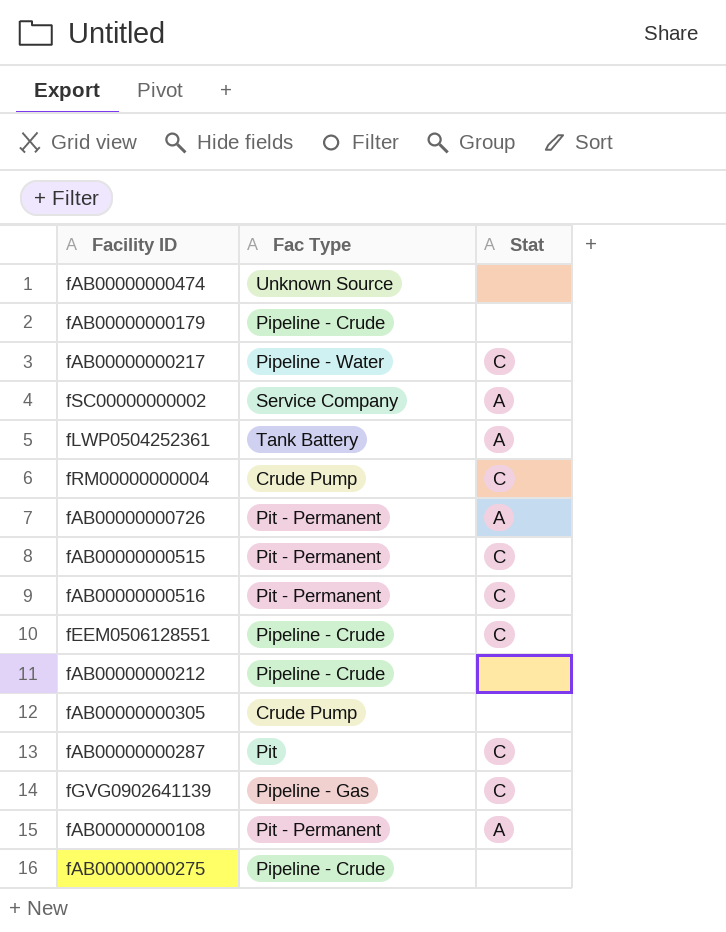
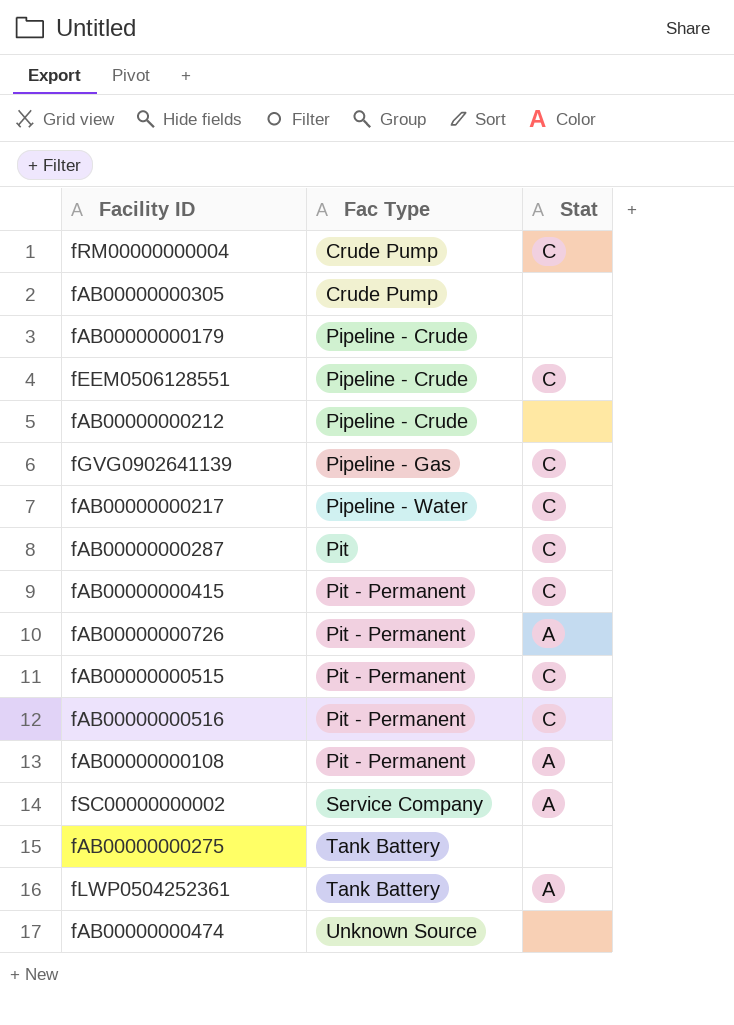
row order: none -> Fac Type ascending
row fAB00000000415: none -> Pit - Permanent | C
fAB00000000275 | Fac Type: Pipeline - Crude -> Tank Battery

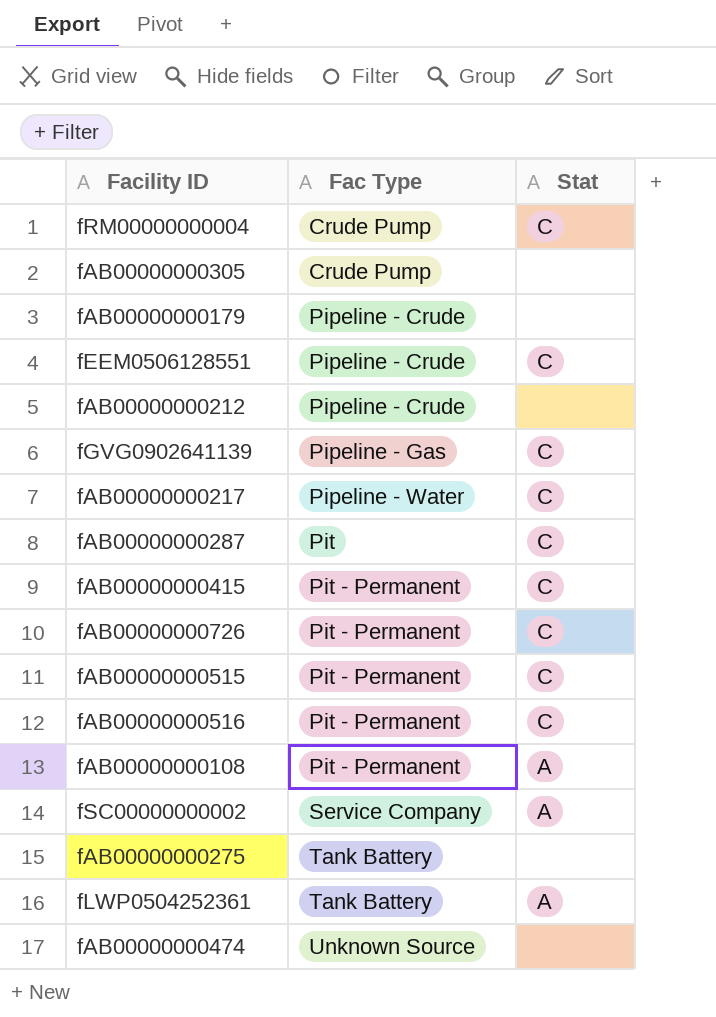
fAB00000000726 | Stat: A -> C

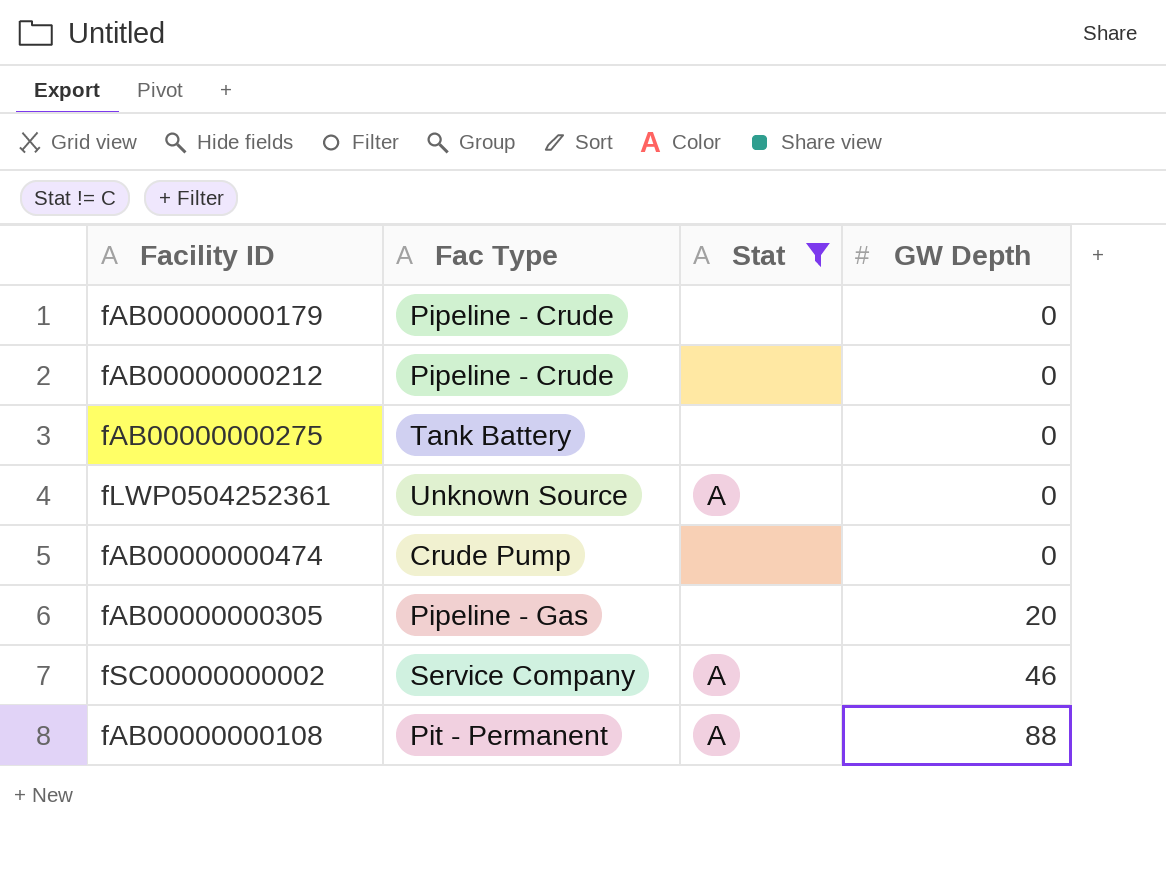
filter: none -> Stat != C
row order: Fac Type ascending -> GW Depth ascending
column GW Depth | position: none -> 4
fLWP0504252361 | Fac Type: Tank Battery -> Unknown Source
fAB00000000474 | Fac Type: Unknown Source -> Crude Pump
fAB00000000305 | Fac Type: Crude Pump -> Pipeline - Gas

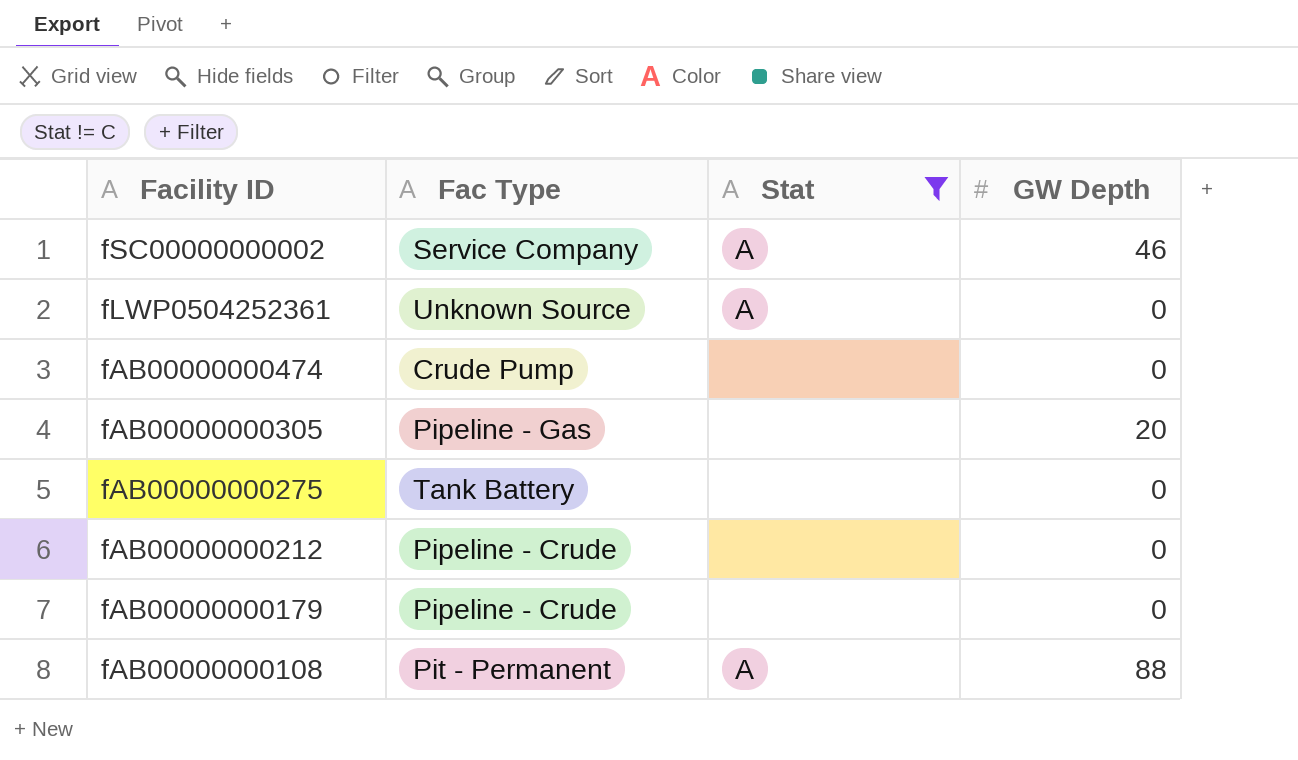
row order: GW Depth ascending -> Facility ID descending

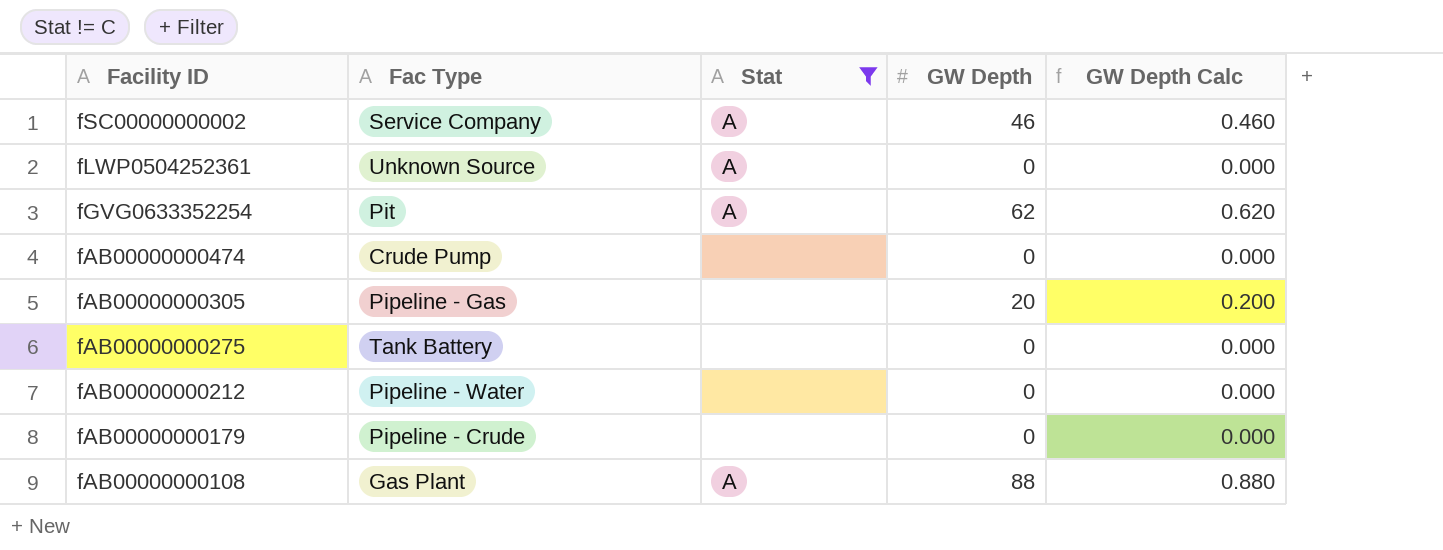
column GW Depth Calc | formula: none -> [GW Depth] * 0.01
row fGVG0633352254: none -> Pit | A | 62 | 0.620
fAB00000000212 | Fac Type: Pipeline - Crude -> Pipeline - Water
fAB00000000108 | Fac Type: Pit - Permanent -> Gas Plant

